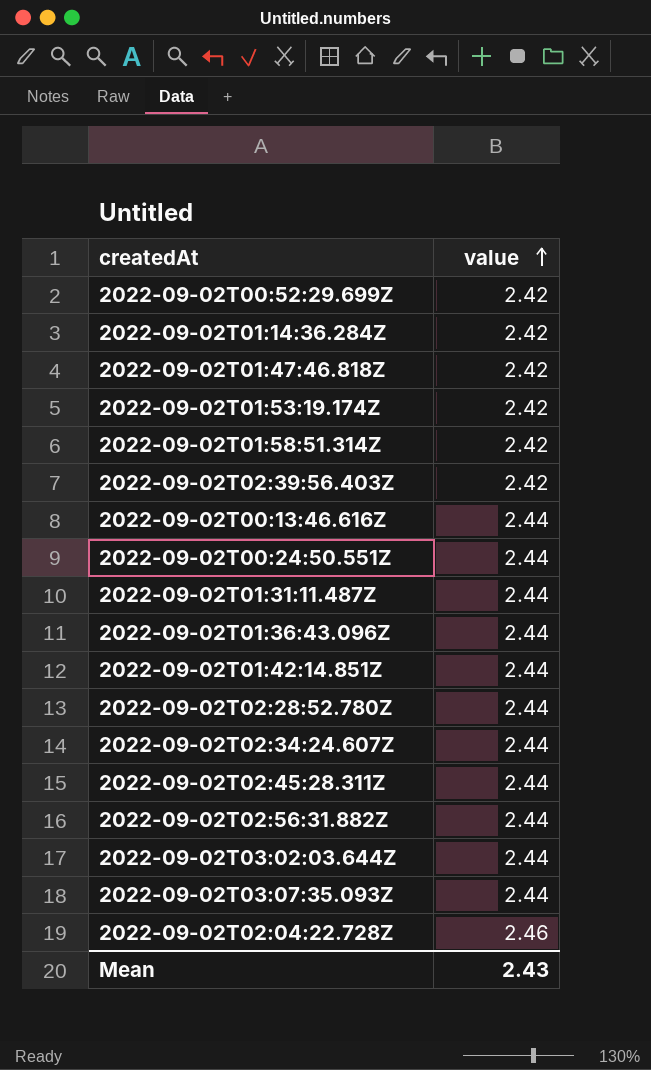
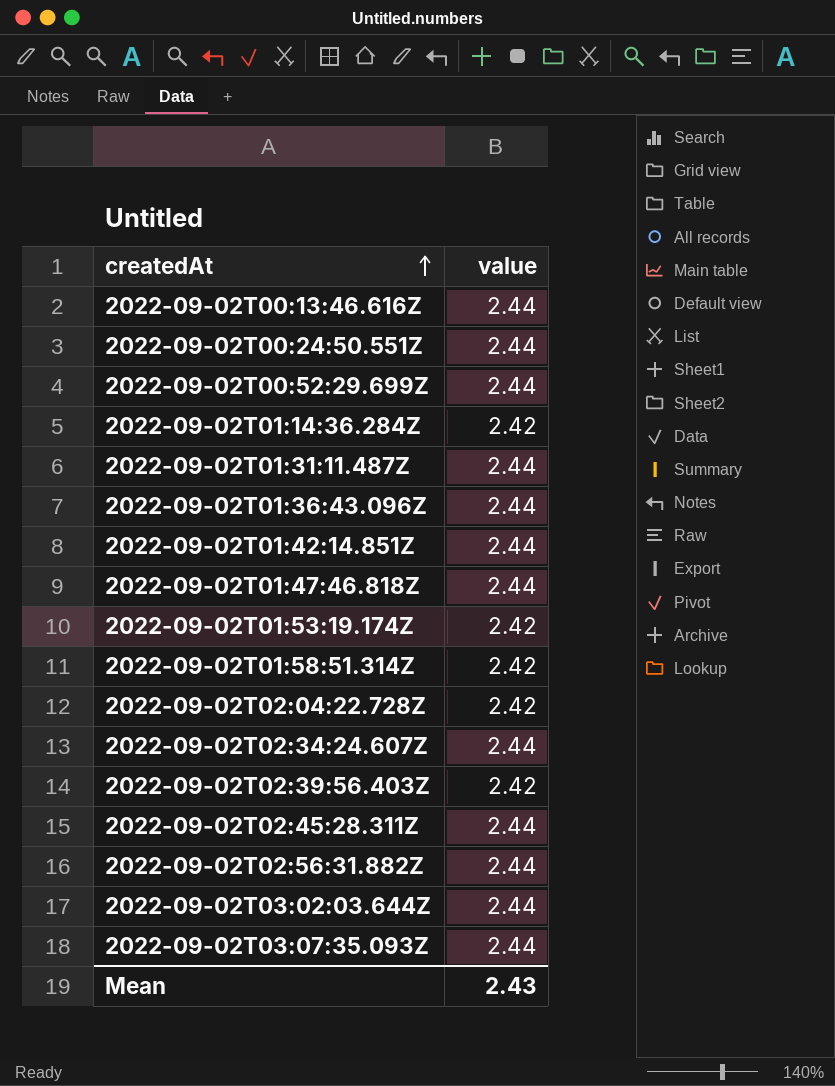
row order: value ascending -> createdAt ascending
row 2022-09-02T02:28:52.780Z: 2.44 -> none
2022-09-02T00:52:29.699Z | value: 2.42 -> 2.44
2022-09-02T01:47:46.818Z | value: 2.42 -> 2.44
2022-09-02T02:04:22.728Z | value: 2.46 -> 2.42

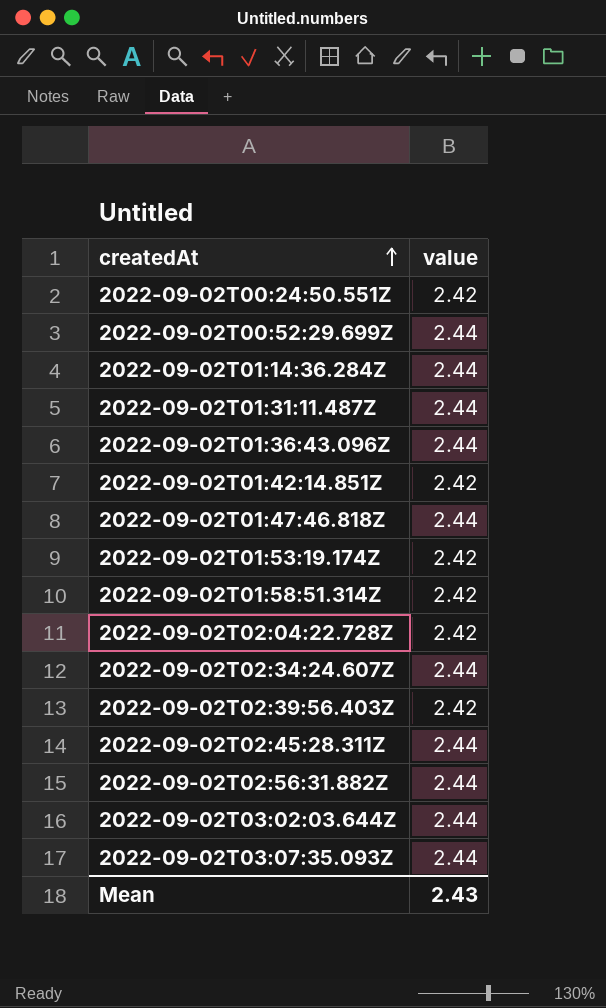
row 2022-09-02T00:13:46.616Z: 2.44 -> none
2022-09-02T00:24:50.551Z | value: 2.44 -> 2.42
2022-09-02T01:14:36.284Z | value: 2.42 -> 2.44
2022-09-02T01:42:14.851Z | value: 2.44 -> 2.42

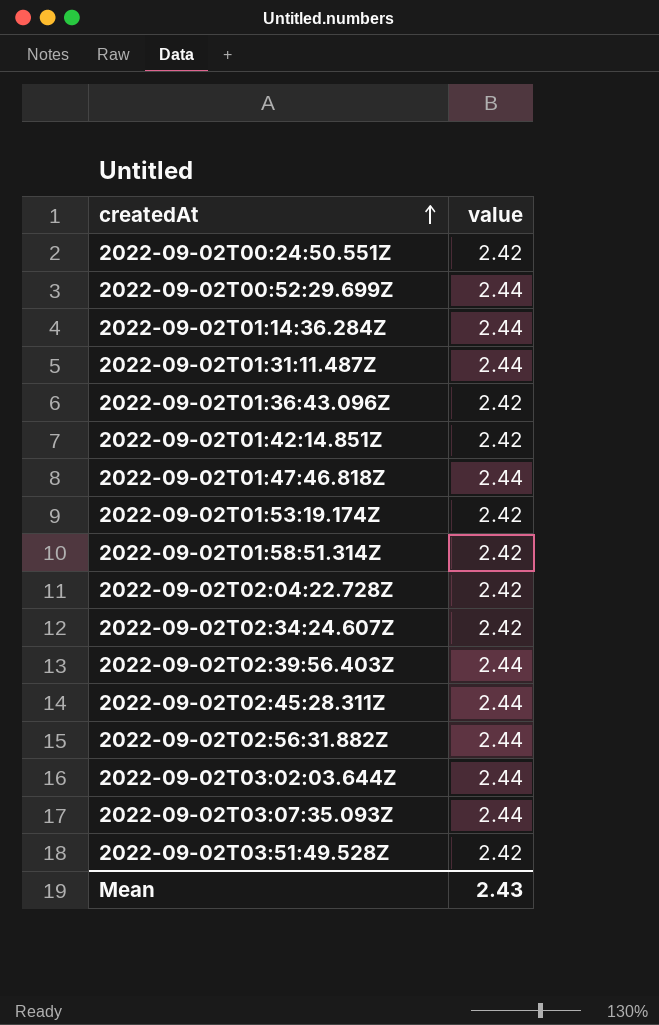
2022-09-02T01:36:43.096Z | value: 2.44 -> 2.42
2022-09-02T02:34:24.607Z | value: 2.44 -> 2.42
2022-09-02T02:39:56.403Z | value: 2.42 -> 2.44
row 2022-09-02T03:51:49.528Z: none -> 2.42

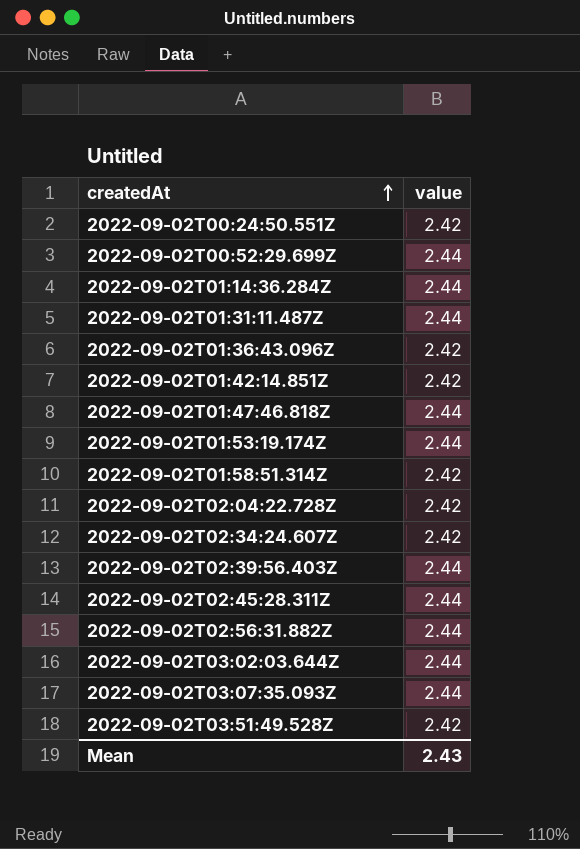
2022-09-02T01:53:19.174Z | value: 2.42 -> 2.44

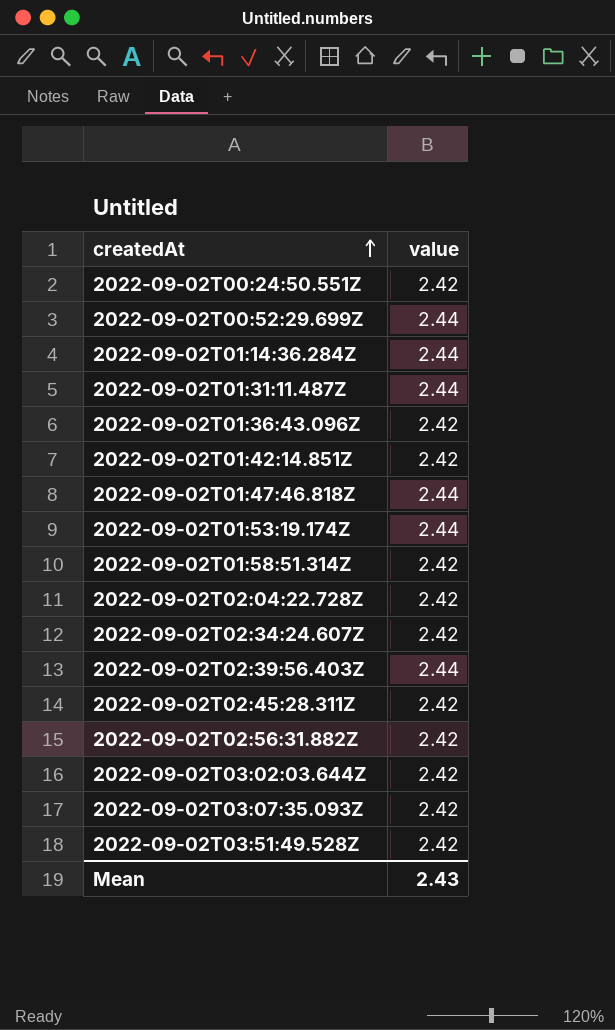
2022-09-02T02:45:28.311Z | value: 2.44 -> 2.42
2022-09-02T02:56:31.882Z | value: 2.44 -> 2.42
2022-09-02T03:02:03.644Z | value: 2.44 -> 2.42
2022-09-02T03:07:35.093Z | value: 2.44 -> 2.42

